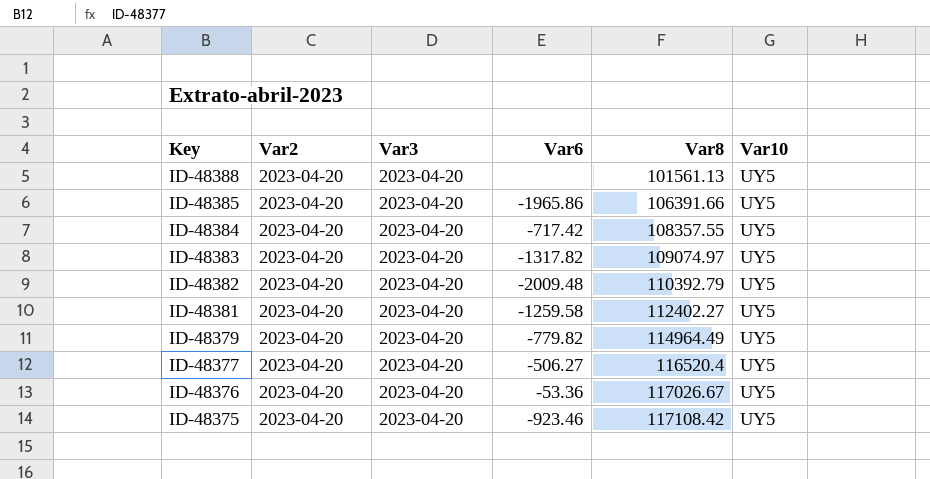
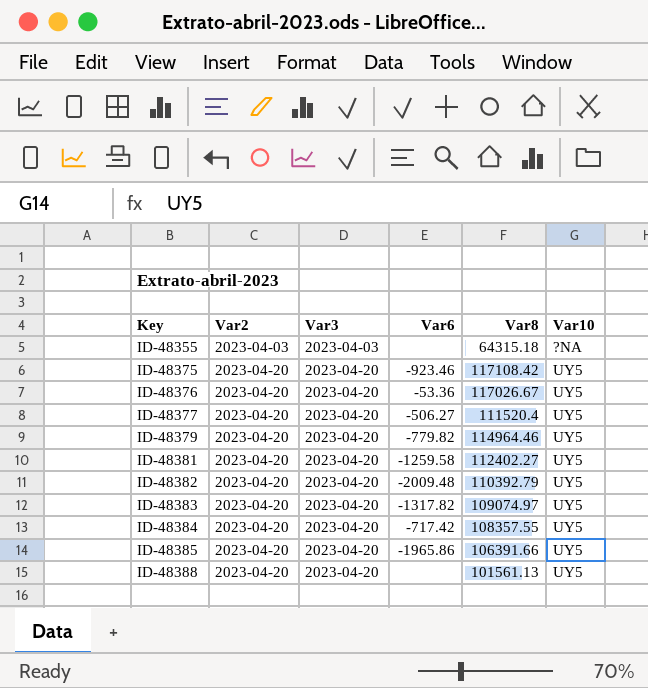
row order: Key descending -> Key ascending
row ID-48355: none -> 2023-04-03 | 2023-04-03 | none | 64315.18 | ?NA
ID-48377 | Var8: 116520.4 -> 111520.4
ID-48379 | Var8: 114964.49 -> 114964.46

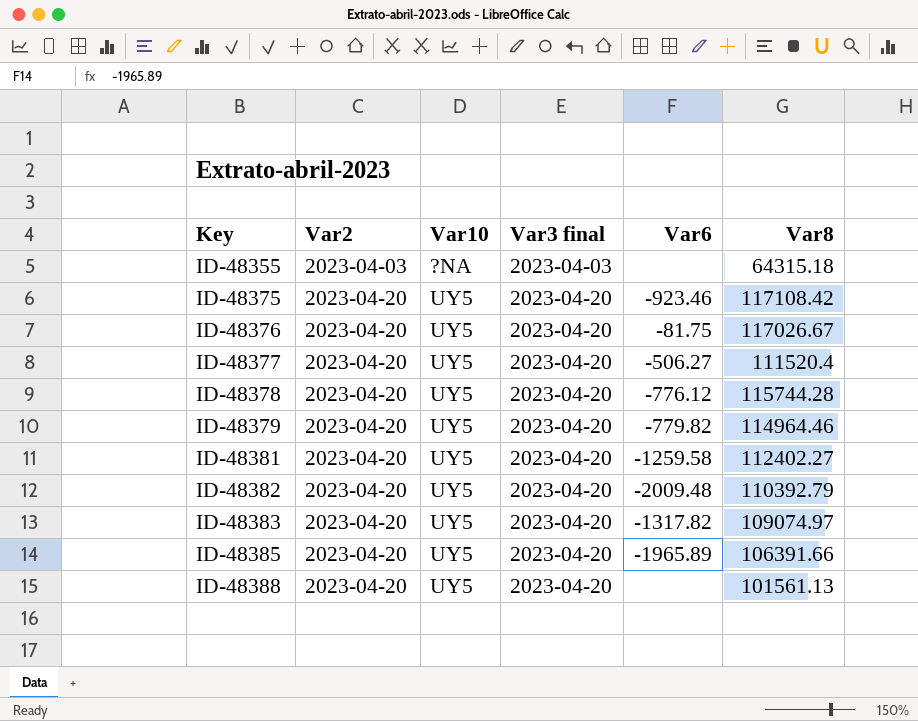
column Var10 | position: 6 -> 3
column name: Var3 -> Var3 final
row ID-48384: 2023-04-20 | 2023-04-20 | -717.42 | 108357.55 | UY5 -> none
ID-48376 | Var6: -53.36 -> -81.75
row ID-48378: none -> 2023-04-20 | UY5 | 2023-04-20 | -776.12 | 115744.28
ID-48385 | Var6: -1965.86 -> -1965.89

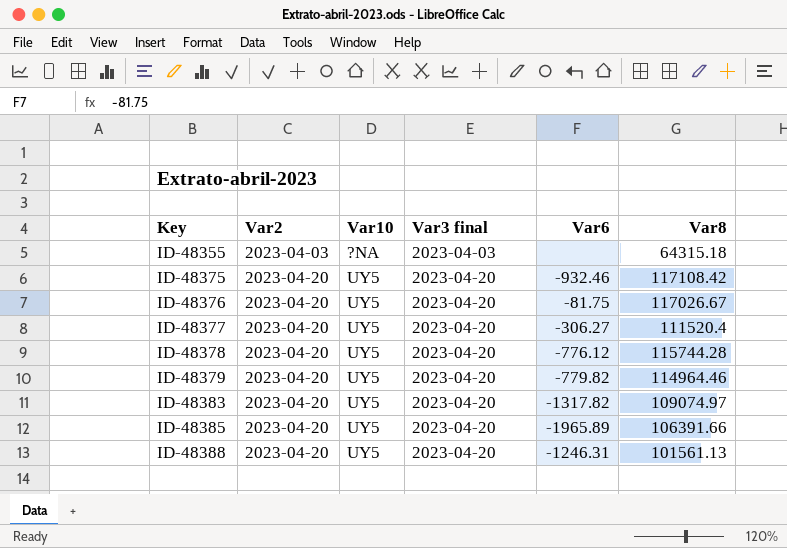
row ID-48381: 2023-04-20 | UY5 | 2023-04-20 | -1259.58 | 112402.27 -> none
row ID-48382: 2023-04-20 | UY5 | 2023-04-20 | -2009.48 | 110392.79 -> none
ID-48375 | Var6: -923.46 -> -932.46
ID-48377 | Var6: -506.27 -> -306.27
ID-48388 | Var6: none -> -1246.31

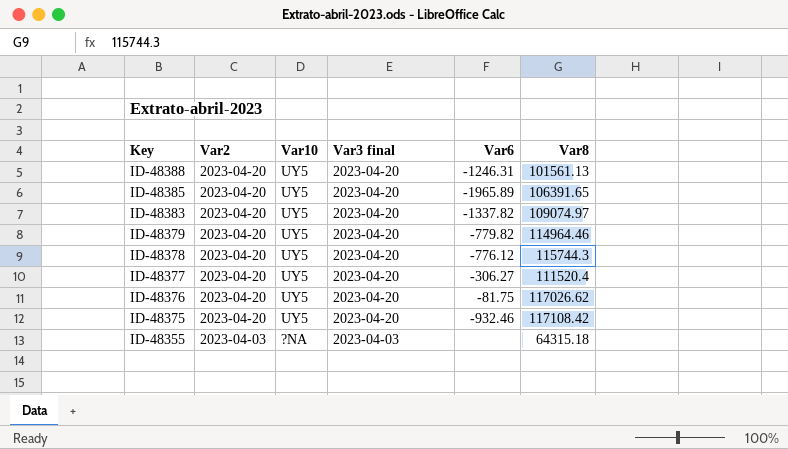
row order: Key ascending -> Key descending
ID-48385 | Var8: 106391.66 -> 106391.65
ID-48383 | Var6: -1317.82 -> -1337.82
ID-48378 | Var8: 115744.28 -> 115744.3
ID-48376 | Var8: 117026.67 -> 117026.62

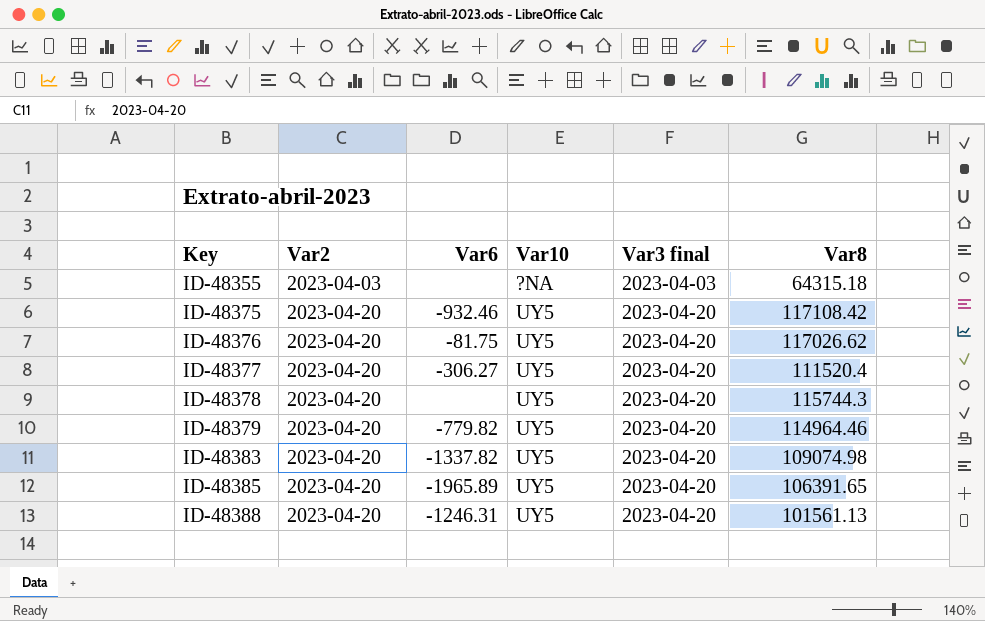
row order: Key descending -> Key ascending
column Var6 | position: 5 -> 3
ID-48378 | Var6: -776.12 -> none
ID-48383 | Var8: 109074.97 -> 109074.98

